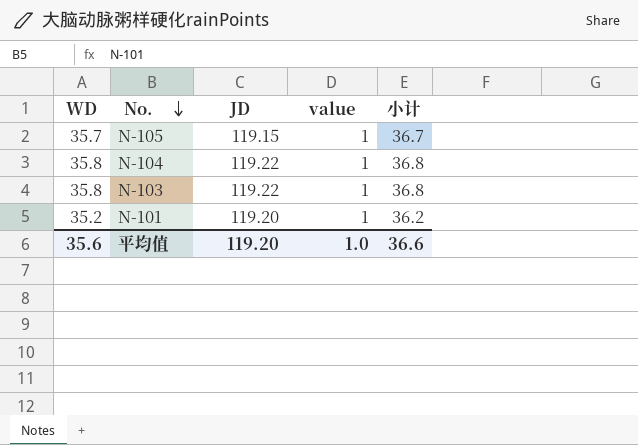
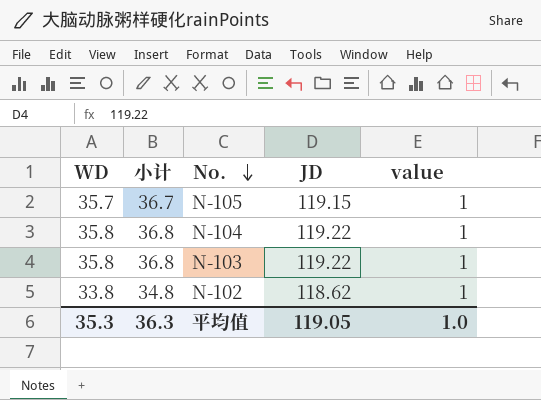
column 小计 | position: 5 -> 2
row N-101: 35.2 | 119.20 | 1 | 36.2 -> none
row N-102: none -> 33.8 | 34.8 | 118.62 | 1
平均值 | WD: 35.6 -> 35.3
平均值 | 小计: 36.6 -> 36.3
平均值 | JD: 119.20 -> 119.05

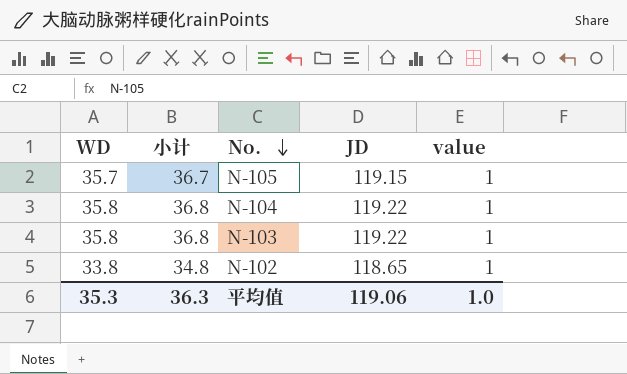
N-102 | JD: 118.62 -> 118.65
平均值 | JD: 119.05 -> 119.06

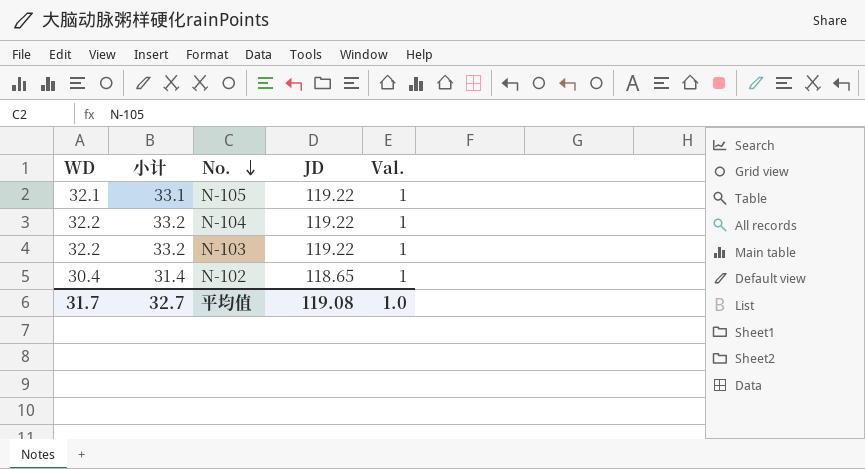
column name: value -> Val.
N-105 | WD: 35.7 -> 32.1
N-105 | 小计: 36.7 -> 33.1
N-105 | JD: 119.15 -> 119.22
N-104 | WD: 35.8 -> 32.2
N-104 | 小计: 36.8 -> 33.2
N-103 | WD: 35.8 -> 32.2
N-103 | 小计: 36.8 -> 33.2
N-102 | WD: 33.8 -> 30.4
N-102 | 小计: 34.8 -> 31.4
平均值 | WD: 35.3 -> 31.7
平均值 | 小计: 36.3 -> 32.7
平均值 | JD: 119.06 -> 119.08

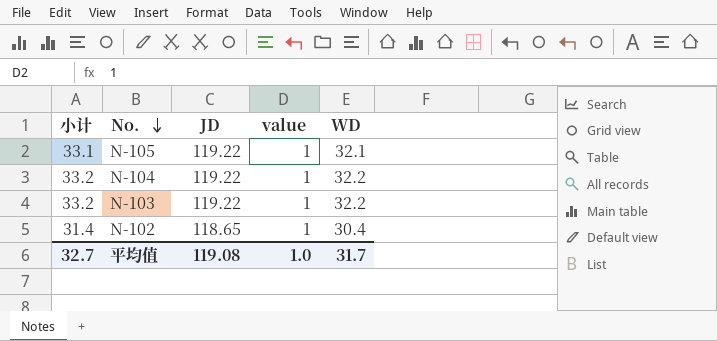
column name: Val. -> value
column WD | position: 1 -> 5

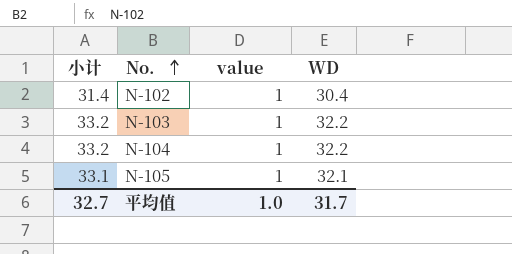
row order: No. descending -> No. ascending
column JD | position: 3 -> none

